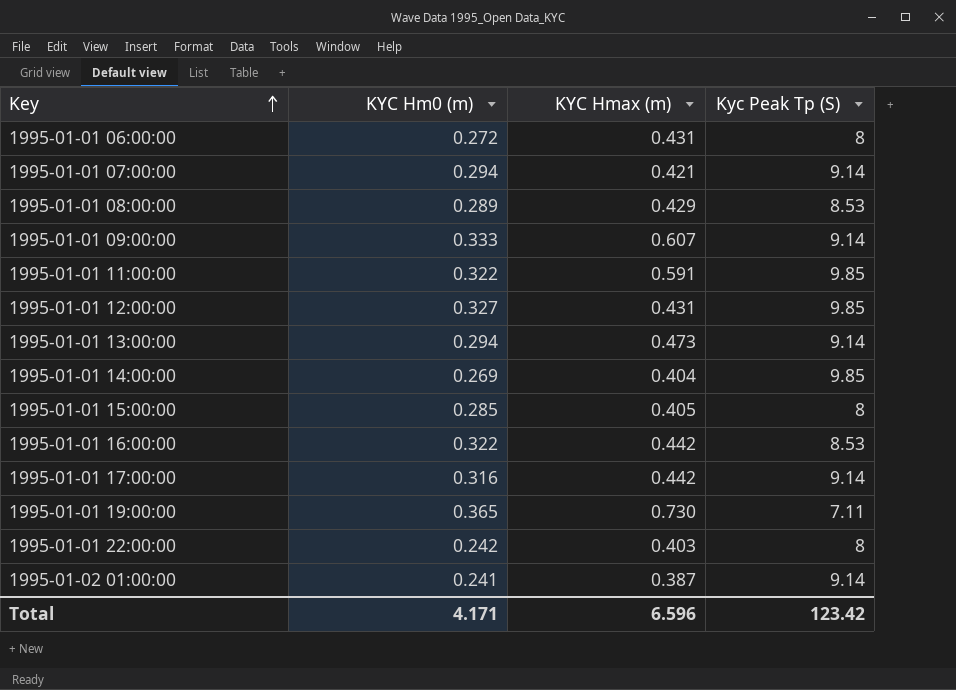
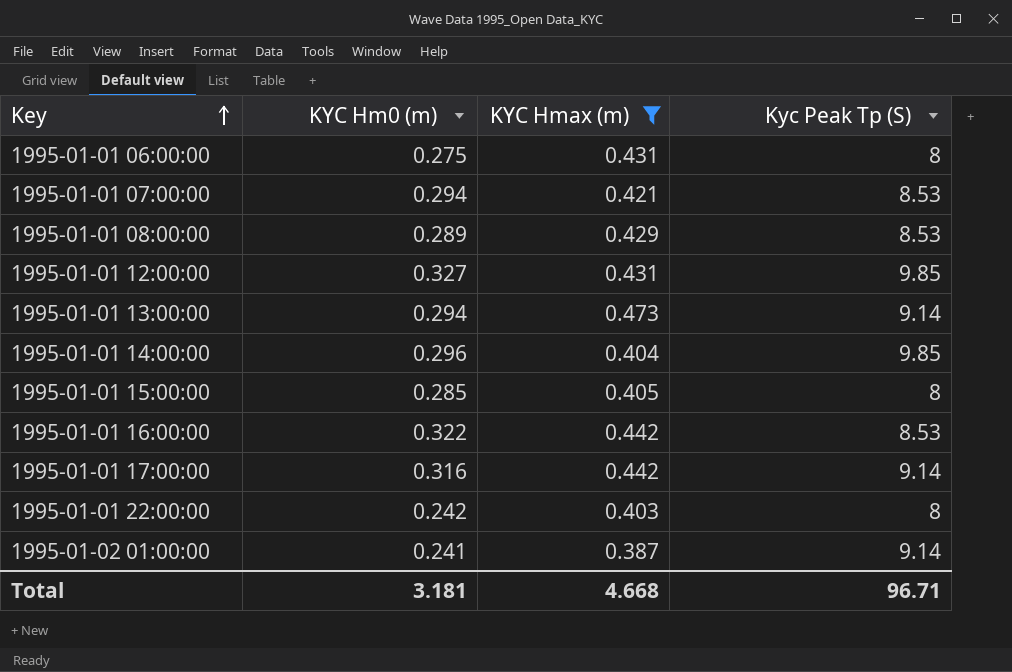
filter: none -> KYC Hmax (m) <= 0.473
1995-01-01 06:00:00 | KYC Hm0 (m): 0.272 -> 0.275
1995-01-01 07:00:00 | Kyc Peak Tp (S): 9.14 -> 8.53
1995-01-01 14:00:00 | KYC Hm0 (m): 0.269 -> 0.296
Total | KYC Hm0 (m): 4.171 -> 3.181
Total | KYC Hmax (m): 6.596 -> 4.668
Total | Kyc Peak Tp (S): 123.42 -> 96.71

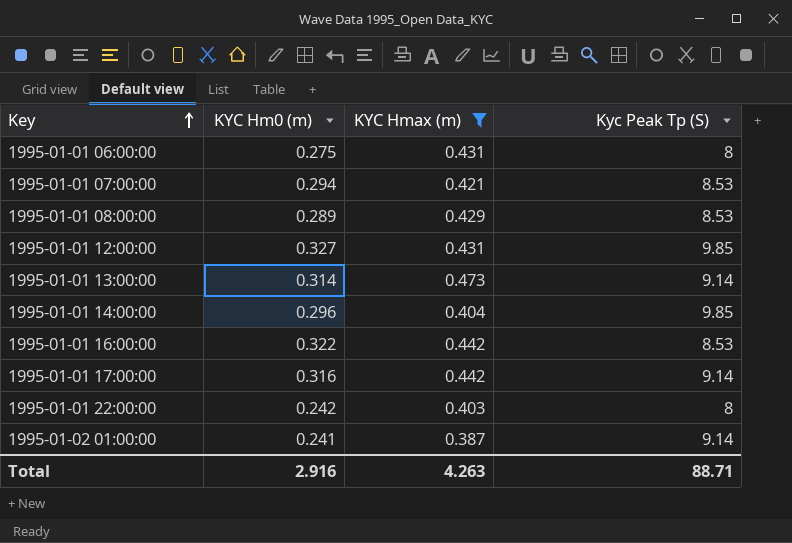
row 1995-01-01 15:00:00: 0.285 | 0.405 | 8 -> none
1995-01-01 13:00:00 | KYC Hm0 (m): 0.294 -> 0.314
Total | KYC Hm0 (m): 3.181 -> 2.916
Total | KYC Hmax (m): 4.668 -> 4.263
Total | Kyc Peak Tp (S): 96.71 -> 88.71

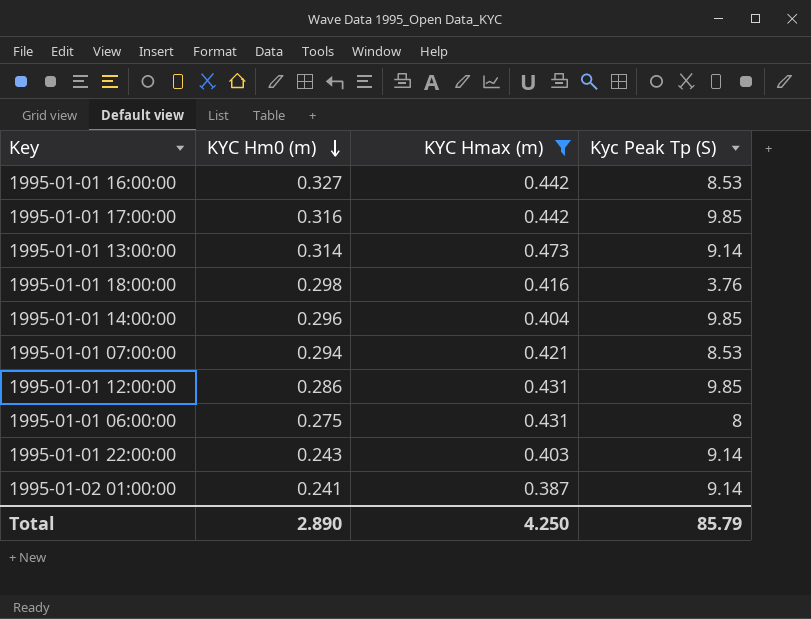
row order: Key ascending -> KYC Hm0 (m) descending
row 1995-01-01 08:00:00: 0.289 | 0.429 | 8.53 -> none
1995-01-01 16:00:00 | KYC Hm0 (m): 0.322 -> 0.327
1995-01-01 17:00:00 | Kyc Peak Tp (S): 9.14 -> 9.85
row 1995-01-01 18:00:00: none -> 0.298 | 0.416 | 3.76
1995-01-01 12:00:00 | KYC Hm0 (m): 0.327 -> 0.286
1995-01-01 22:00:00 | KYC Hm0 (m): 0.242 -> 0.243
1995-01-01 22:00:00 | Kyc Peak Tp (S): 8 -> 9.14
Total | KYC Hm0 (m): 2.916 -> 2.890
Total | KYC Hmax (m): 4.263 -> 4.250
Total | Kyc Peak Tp (S): 88.71 -> 85.79

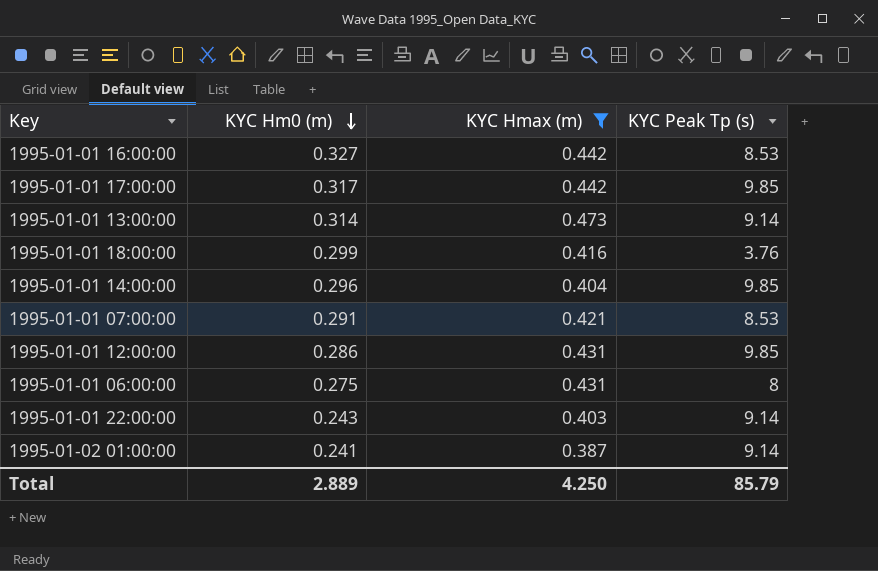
column name: Kyc Peak Tp (S) -> KYC Peak Tp (s)
1995-01-01 17:00:00 | KYC Hm0 (m): 0.316 -> 0.317
1995-01-01 18:00:00 | KYC Hm0 (m): 0.298 -> 0.299
1995-01-01 07:00:00 | KYC Hm0 (m): 0.294 -> 0.291
Total | KYC Hm0 (m): 2.890 -> 2.889

